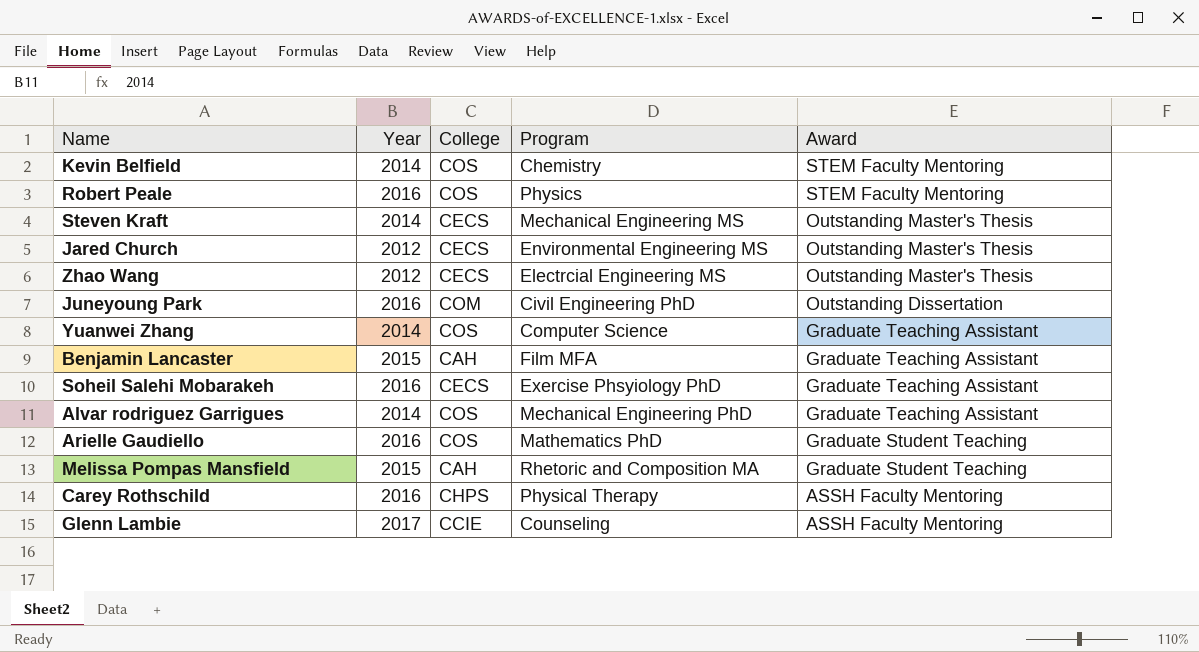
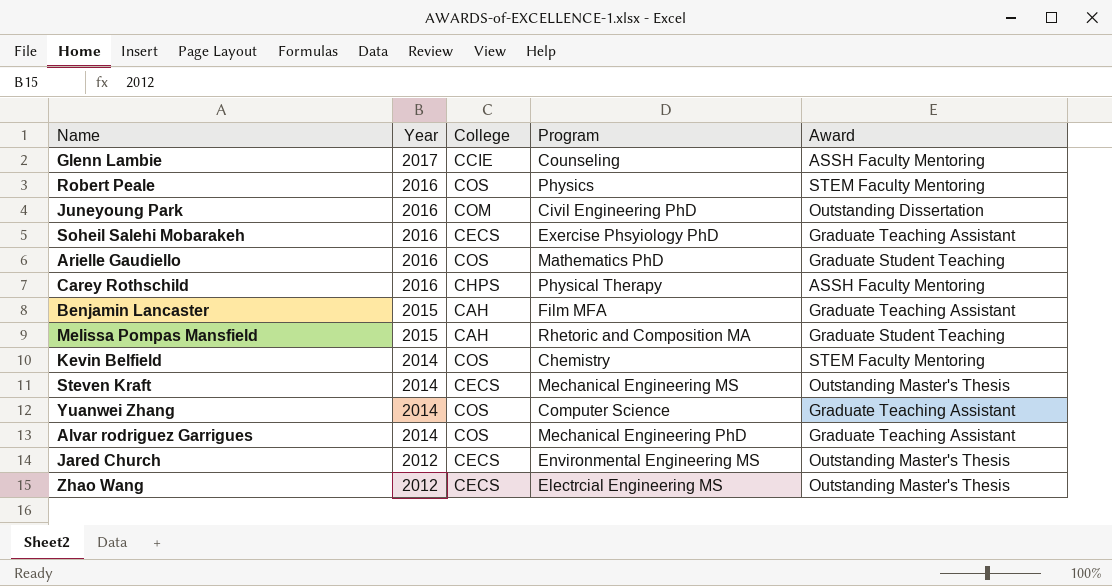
row order: Award descending -> Year descending

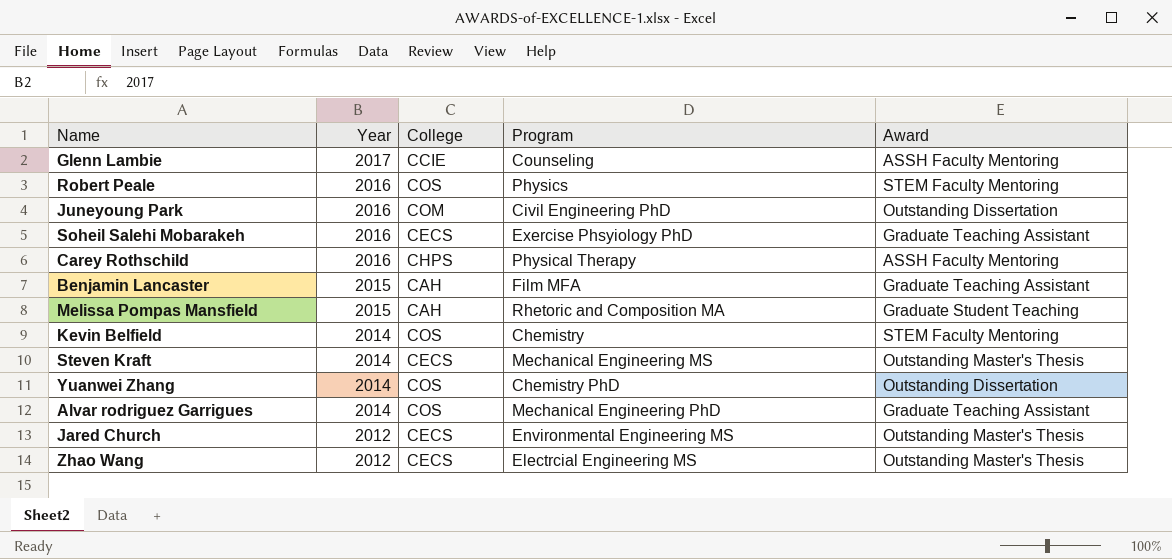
row Arielle Gaudiello: 2016 | COS | Mathematics PhD | Graduate Student Teaching -> none
Yuanwei Zhang | Program: Computer Science -> Chemistry PhD
Yuanwei Zhang | Award: Graduate Teaching Assistant -> Outstanding Dissertation

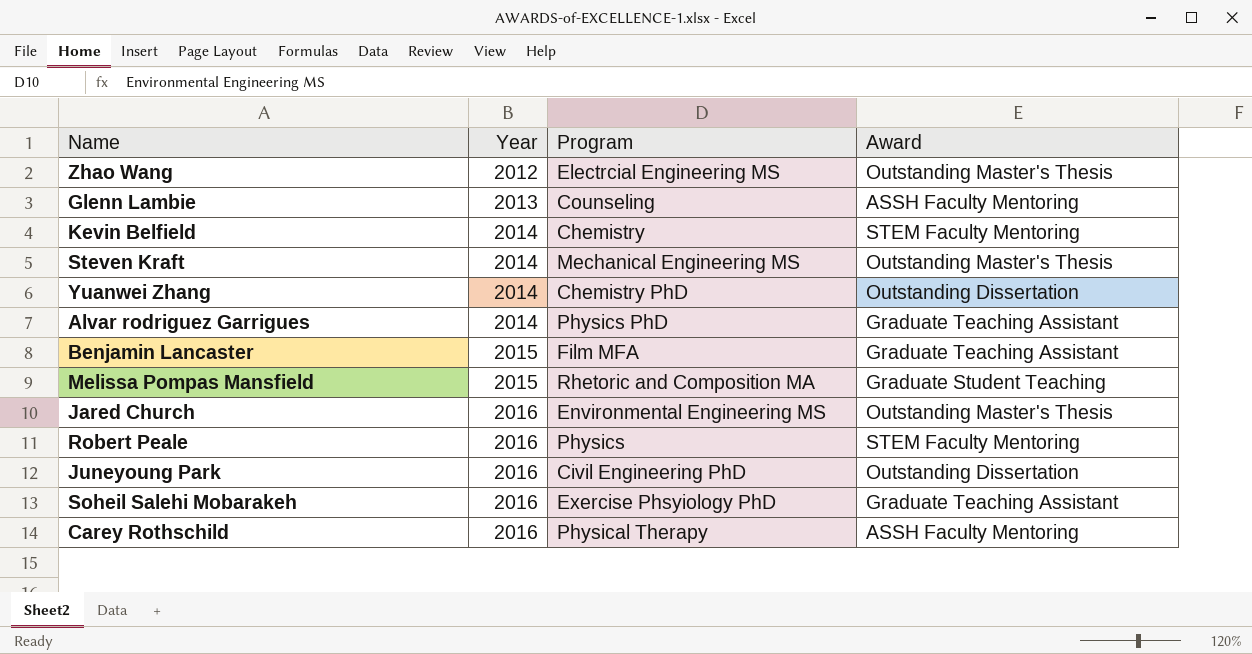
row order: Year descending -> Year ascending
column College | position: 3 -> none
Glenn Lambie | Year: 2017 -> 2013
Alvar rodriguez Garrigues | Program: Mechanical Engineering PhD -> Physics PhD
Jared Church | Year: 2012 -> 2016

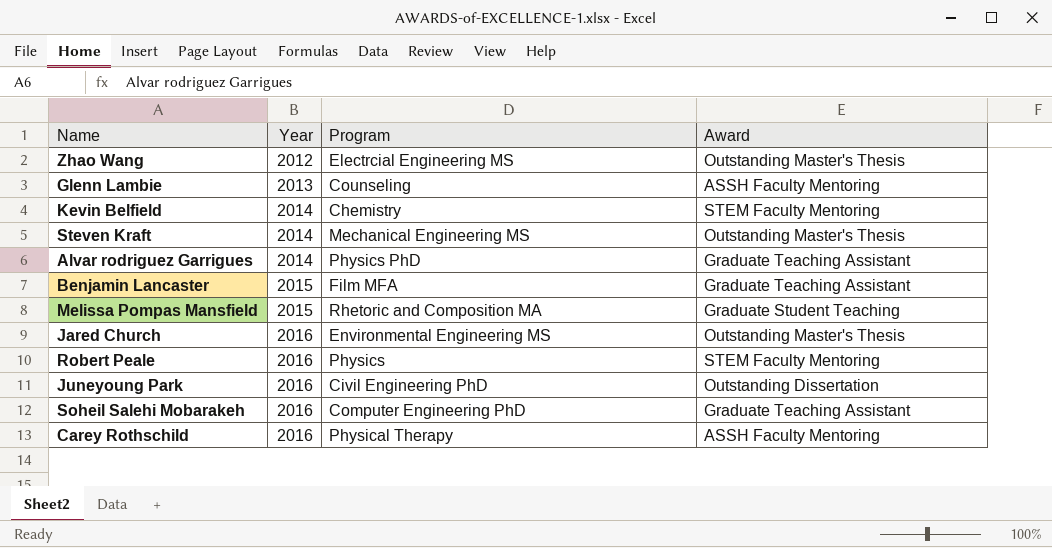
row Yuanwei Zhang: 2014 | Chemistry PhD | Outstanding Dissertation -> none
Soheil Salehi Mobarakeh | Program: Exercise Phsyiology PhD -> Computer Engineering PhD

